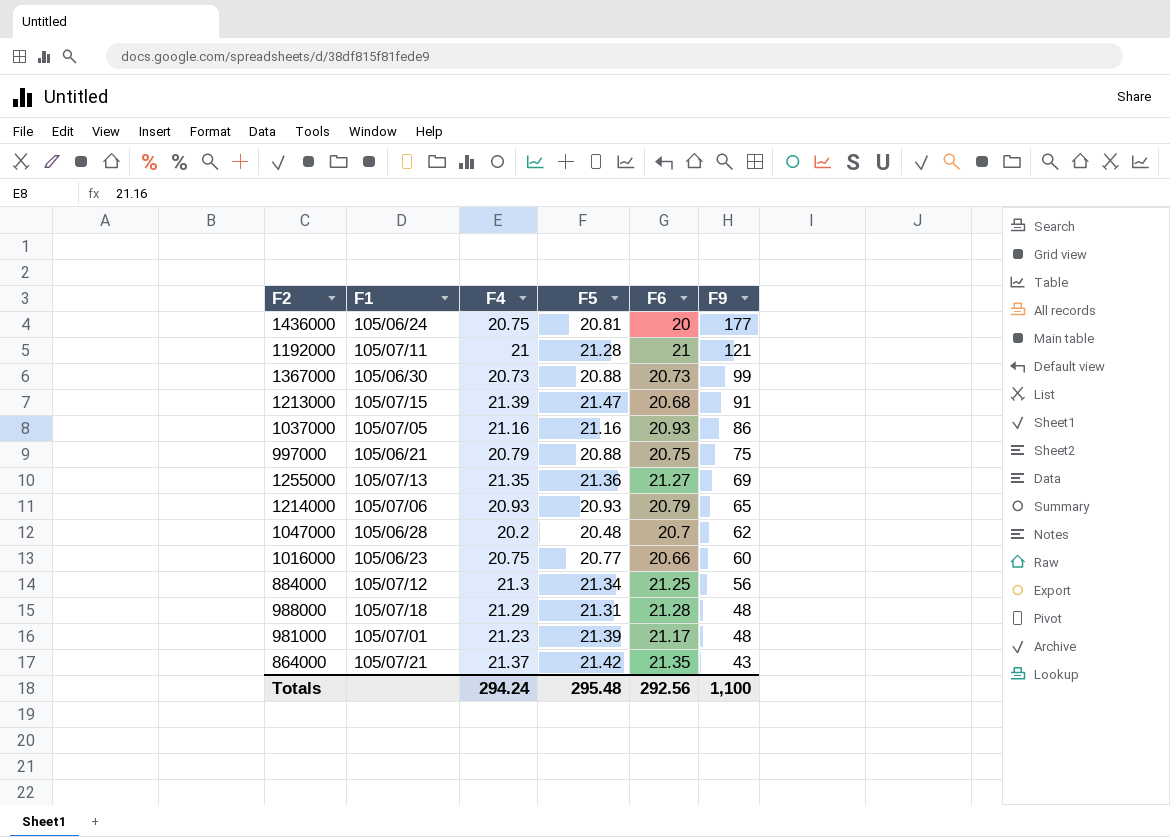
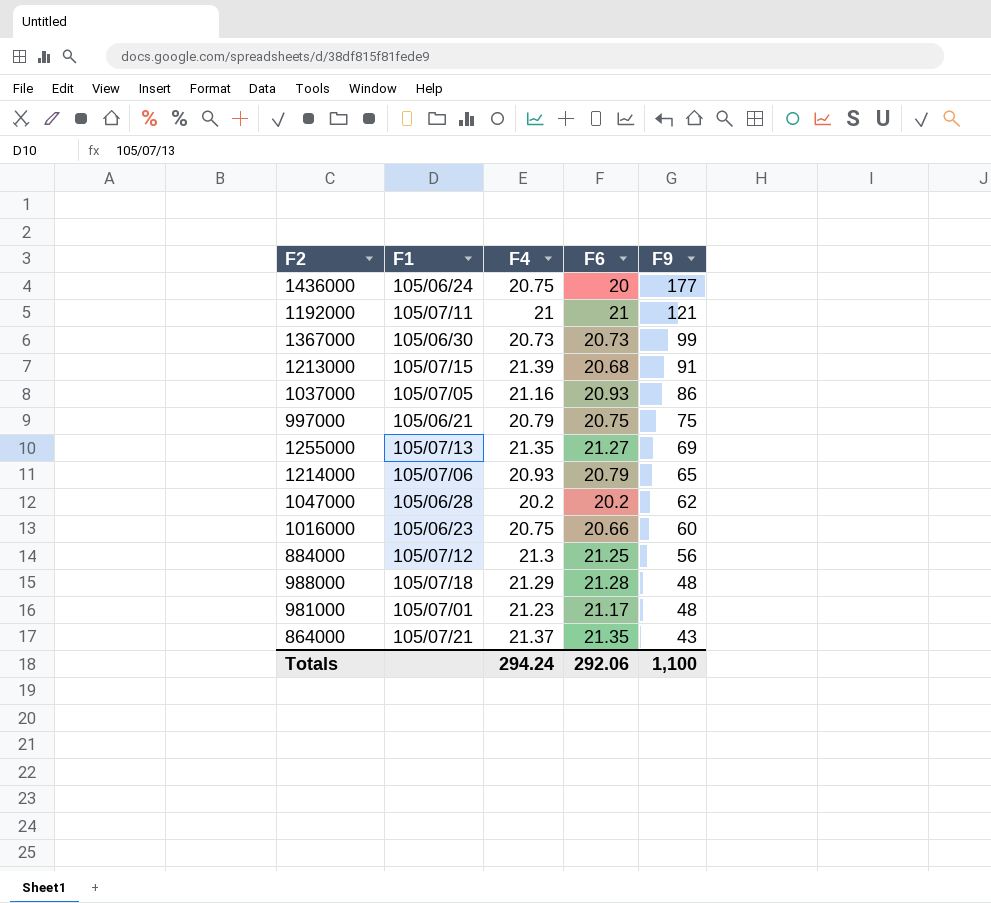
column F5 | position: 4 -> none
1047000 | F6: 20.7 -> 20.2
Totals | F6: 292.56 -> 292.06

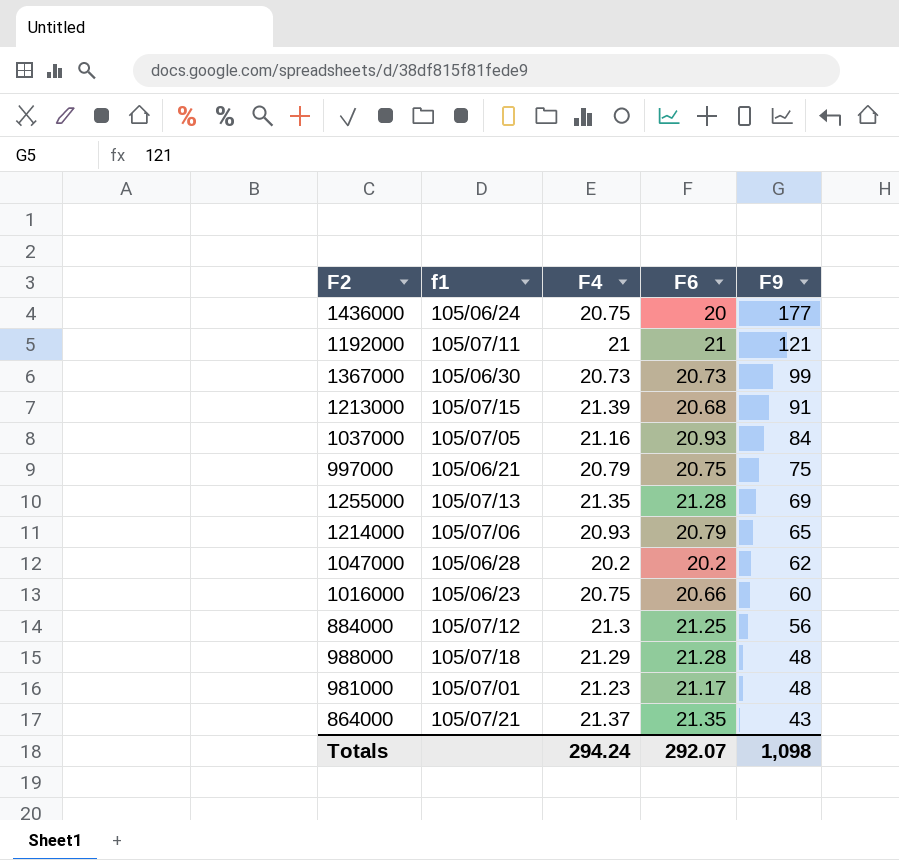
column name: F1 -> f1
1037000 | F9: 86 -> 84
1255000 | F6: 21.27 -> 21.28
Totals | F6: 292.06 -> 292.07
Totals | F9: 1,100 -> 1,098

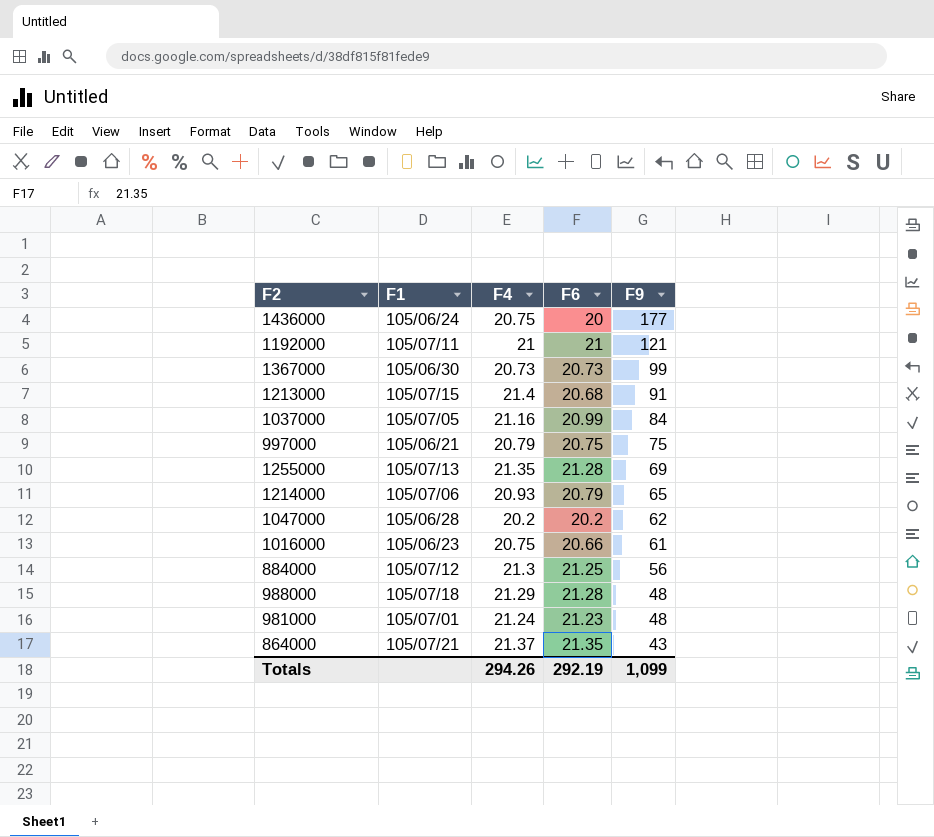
column name: f1 -> F1
1213000 | F4: 21.39 -> 21.4
1037000 | F6: 20.93 -> 20.99
1016000 | F9: 60 -> 61
981000 | F4: 21.23 -> 21.24
981000 | F6: 21.17 -> 21.23
Totals | F4: 294.24 -> 294.26
Totals | F6: 292.07 -> 292.19
Totals | F9: 1,098 -> 1,099

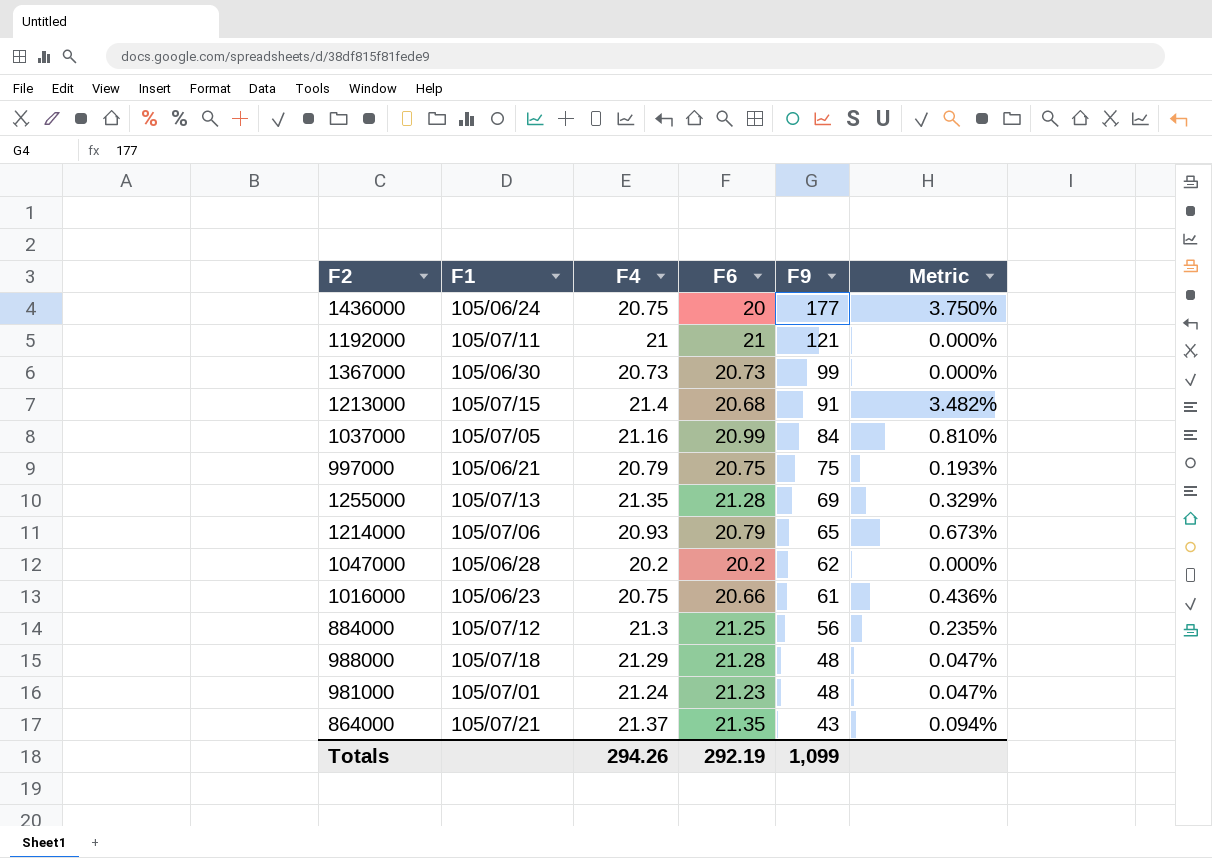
column Metric | formula: none -> ([F4] - [F6]) / [F6]

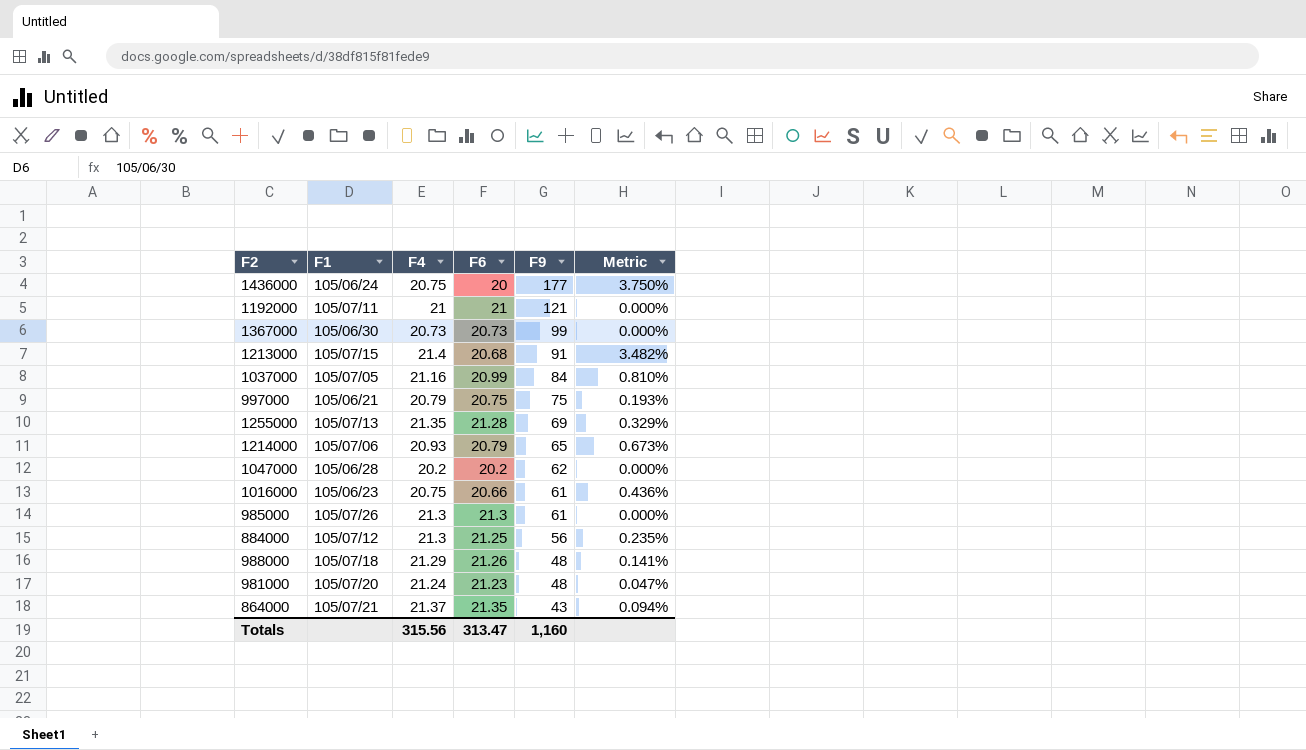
row 985000: none -> 105/07/26 | 21.3 | 21.3 | 61 | 0.000%
988000 | F6: 21.28 -> 21.26
988000 | Metric: 0.047% -> 0.141%
981000 | F1: 105/07/01 -> 105/07/20
Totals | F4: 294.26 -> 315.56
Totals | F6: 292.19 -> 313.47
Totals | F9: 1,099 -> 1,160

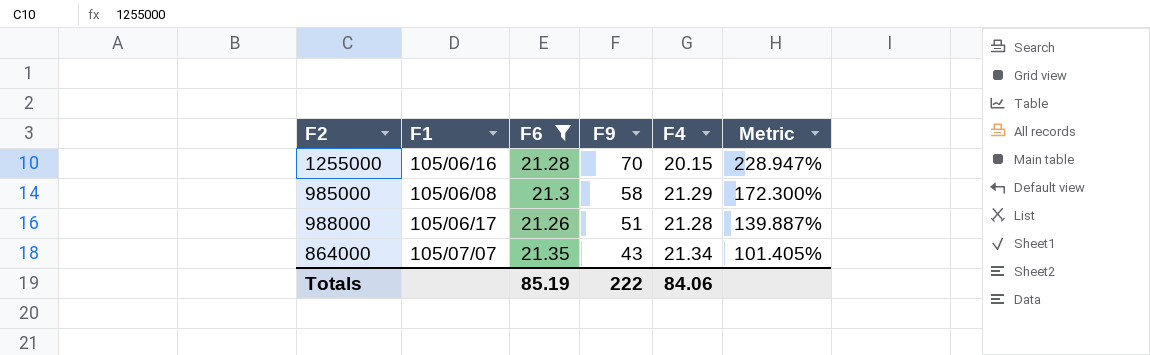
filter: none -> F6 >= 21.26
column F4 | position: 3 -> 5
column Metric | formula: ([F4] - [F6]) / [F6] -> ([F9] - [F6]) / [F6]
1255000 | F1: 105/07/13 -> 105/06/16
1255000 | F9: 69 -> 70
1255000 | F4: 21.35 -> 20.15
985000 | F1: 105/07/26 -> 105/06/08
985000 | F9: 61 -> 58
985000 | F4: 21.3 -> 21.29
988000 | F1: 105/07/18 -> 105/06/17
988000 | F9: 48 -> 51
988000 | F4: 21.29 -> 21.28
864000 | F1: 105/07/21 -> 105/07/07
864000 | F4: 21.37 -> 21.34
Totals | F6: 313.47 -> 85.19
Totals | F9: 1,160 -> 222
Totals | F4: 315.56 -> 84.06

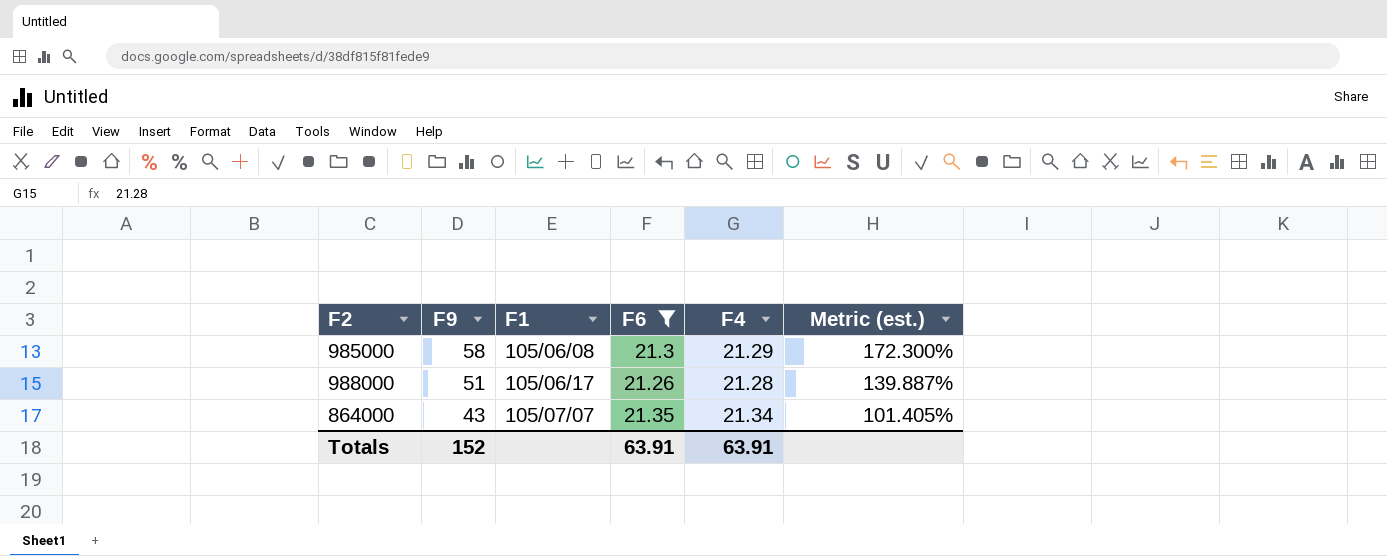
column F9 | position: 4 -> 2
column name: Metric -> Metric (est.)
row 1255000: 105/06/16 | 21.28 | 70 | 20.15 | 228.947% -> none
Totals | F9: 222 -> 152
Totals | F6: 85.19 -> 63.91
Totals | F4: 84.06 -> 63.91

